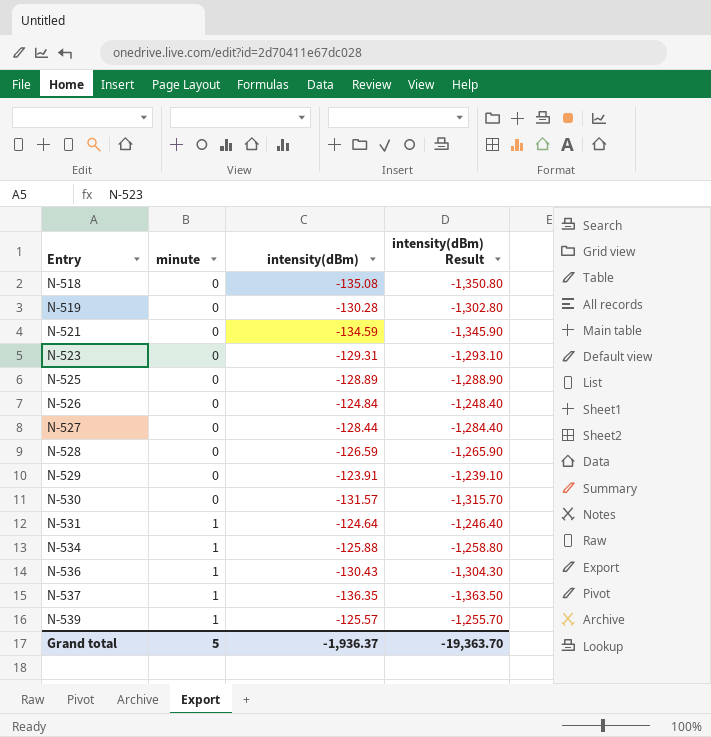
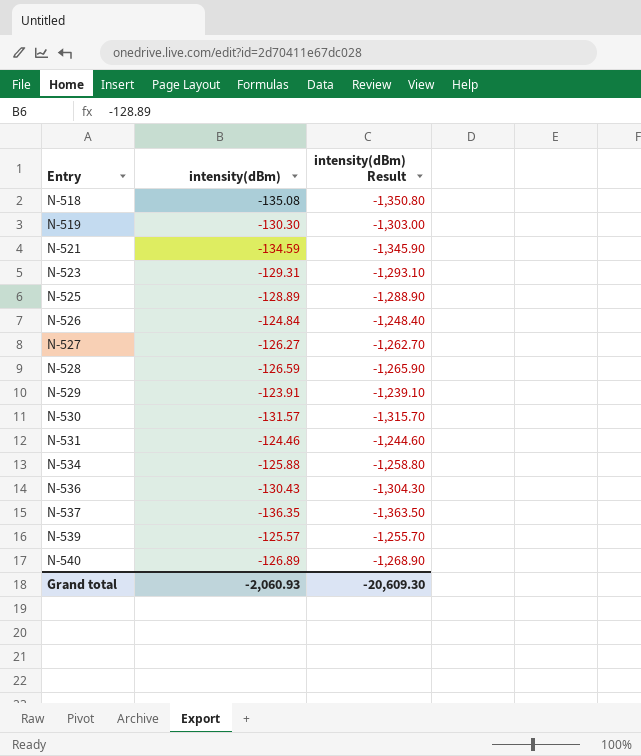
column minute | position: 2 -> none
N-519 | intensity(dBm): -130.28 -> -130.30
N-519 | intensity(dBm) Result: -1,302.80 -> -1,303.00
N-527 | intensity(dBm): -128.44 -> -126.27
N-527 | intensity(dBm) Result: -1,284.40 -> -1,262.70
N-531 | intensity(dBm): -124.64 -> -124.46
N-531 | intensity(dBm) Result: -1,246.40 -> -1,244.60
row N-540: none -> -126.89 | -1,268.90
Grand total | intensity(dBm): -1,936.37 -> -2,060.93
Grand total | intensity(dBm) Result: -19,363.70 -> -20,609.30

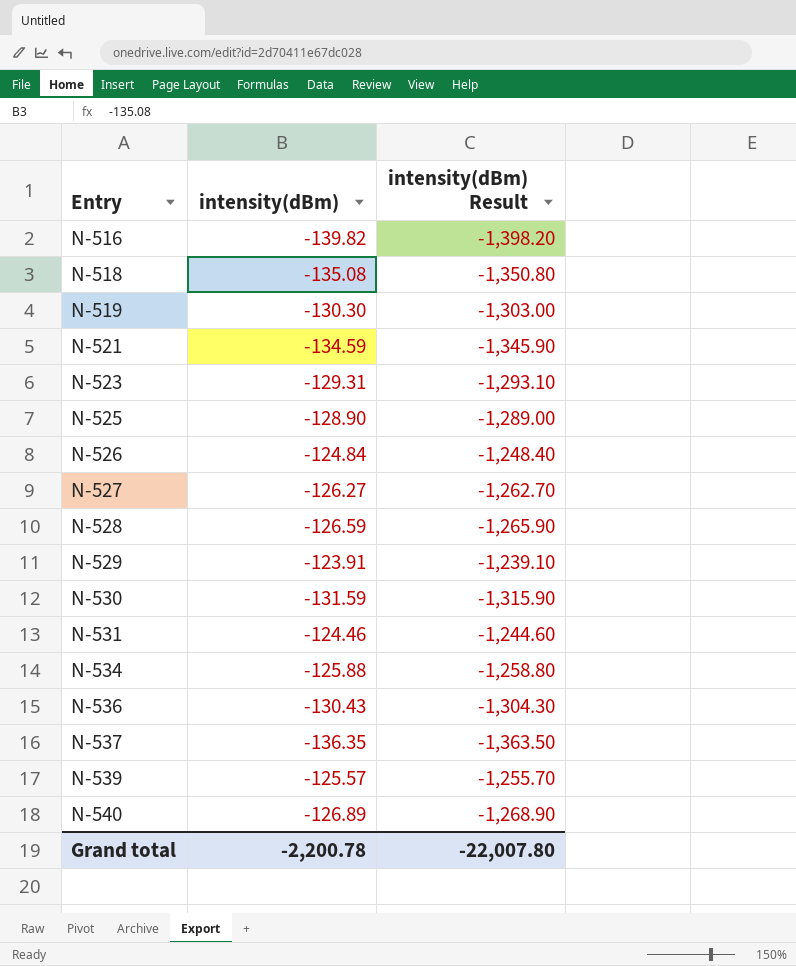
row N-516: none -> -139.82 | -1,398.20
N-525 | intensity(dBm): -128.89 -> -128.90
N-525 | intensity(dBm) Result: -1,288.90 -> -1,289.00
N-530 | intensity(dBm): -131.57 -> -131.59
N-530 | intensity(dBm) Result: -1,315.70 -> -1,315.90
Grand total | intensity(dBm): -2,060.93 -> -2,200.78
Grand total | intensity(dBm) Result: -20,609.30 -> -22,007.80

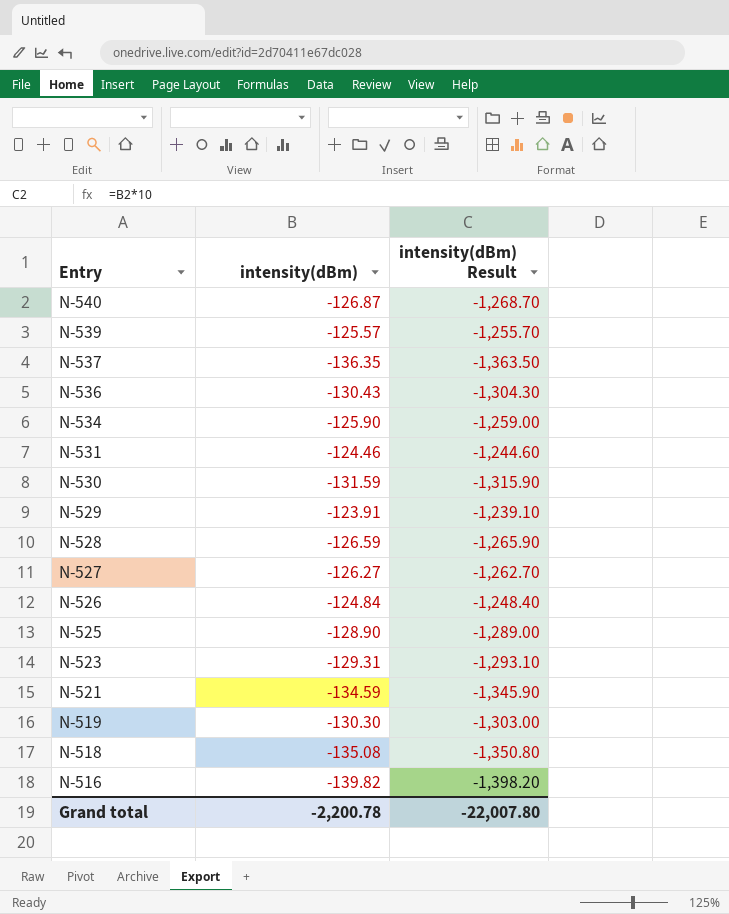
row order: Entry ascending -> Entry descending
N-540 | intensity(dBm): -126.89 -> -126.87
N-540 | intensity(dBm) Result: -1,268.90 -> -1,268.70
N-534 | intensity(dBm): -125.88 -> -125.90
N-534 | intensity(dBm) Result: -1,258.80 -> -1,259.00

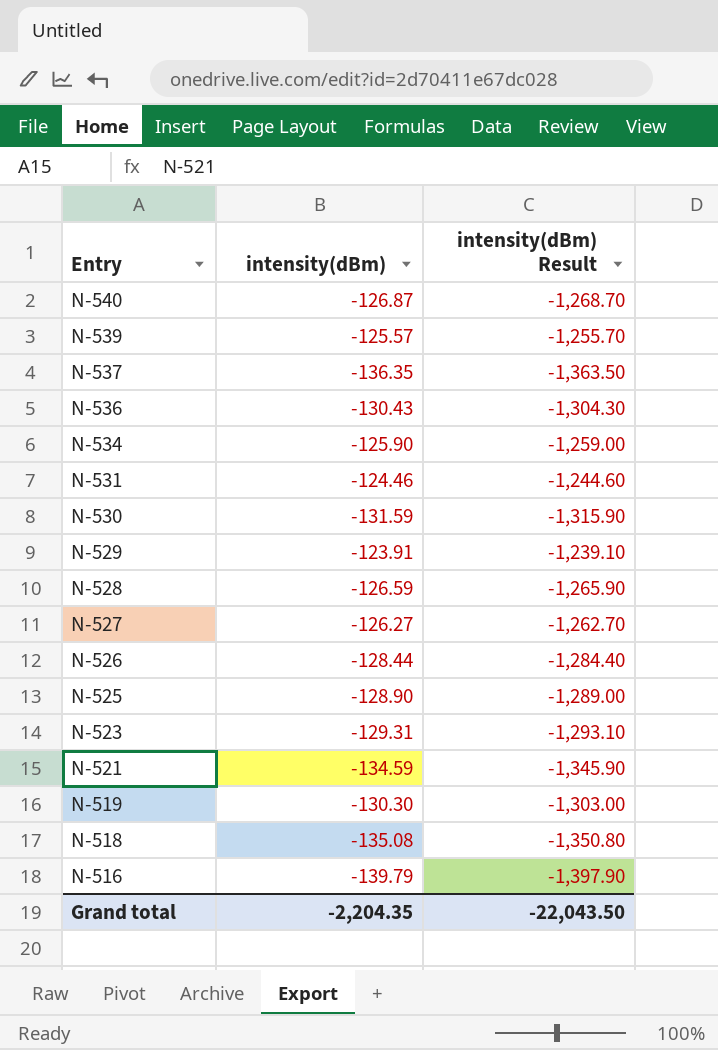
N-526 | intensity(dBm): -124.84 -> -128.44
N-526 | intensity(dBm) Result: -1,248.40 -> -1,284.40
N-516 | intensity(dBm): -139.82 -> -139.79
N-516 | intensity(dBm) Result: -1,398.20 -> -1,397.90
Grand total | intensity(dBm): -2,200.78 -> -2,204.35
Grand total | intensity(dBm) Result: -22,007.80 -> -22,043.50

